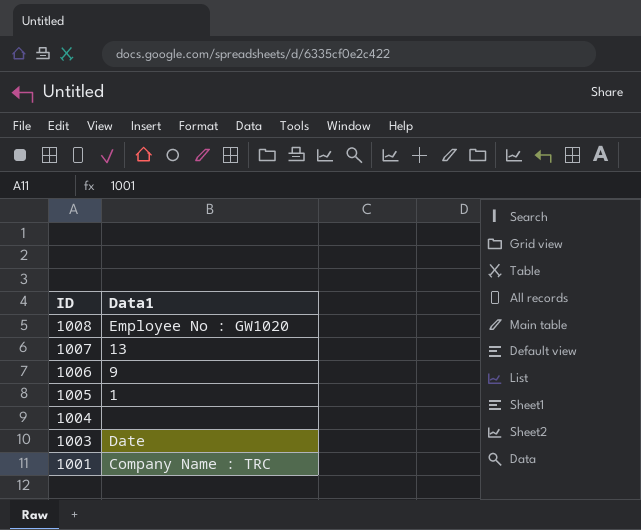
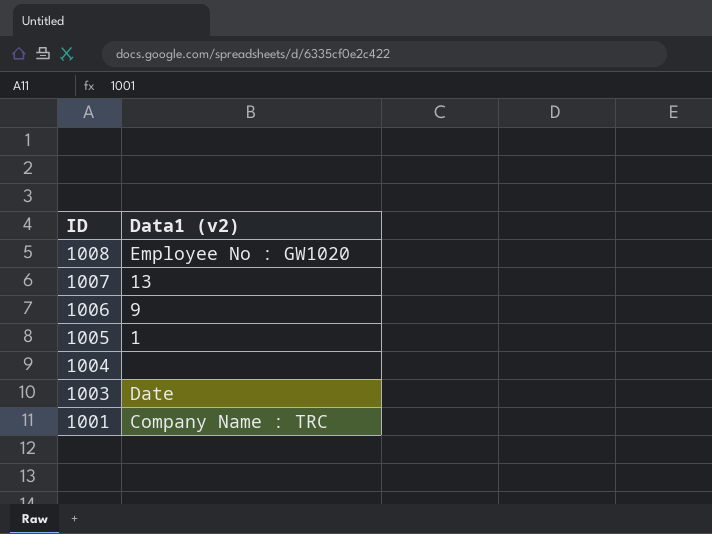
column name: Data1 -> Data1 (v2)

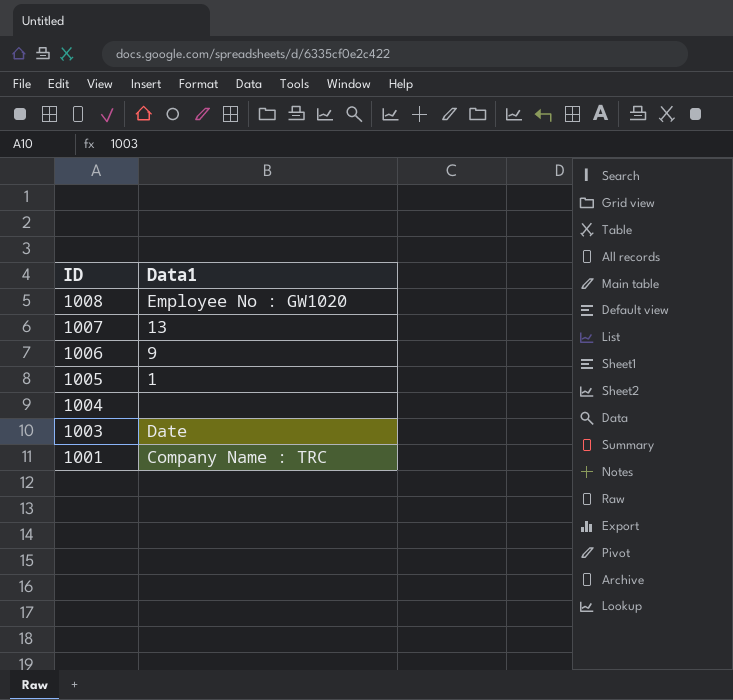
column name: Data1 (v2) -> Data1

